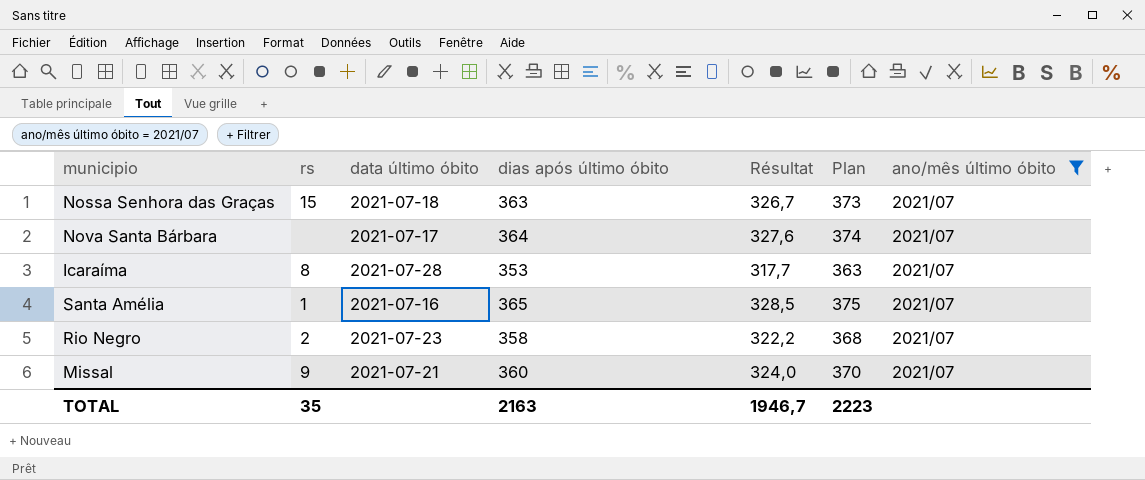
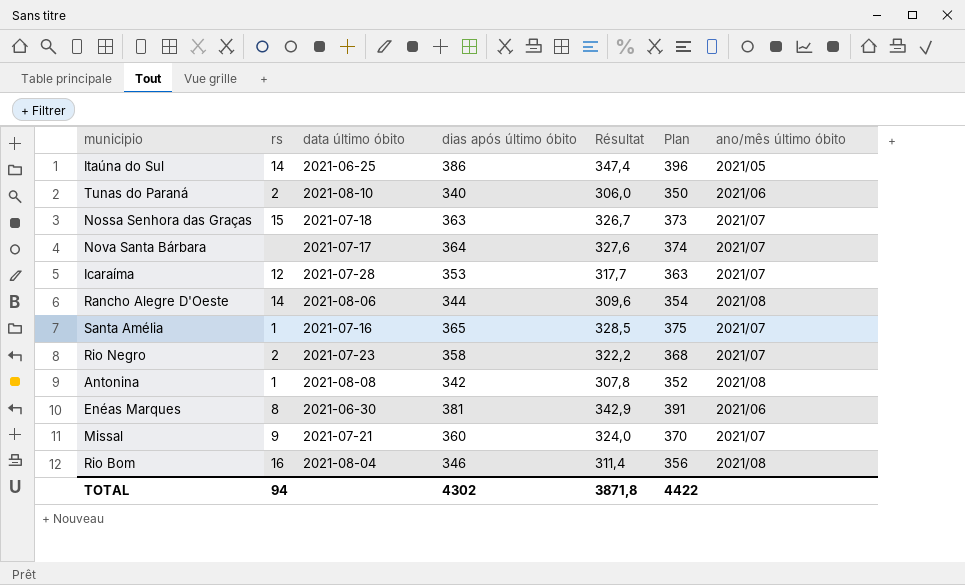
filter: ano/mês último óbito = 2021/07 -> none
Icaraíma | rs: 8 -> 12
TOTAL | rs: 35 -> 94
TOTAL | dias após último óbito: 2163 -> 4302
TOTAL | Résultat: 1946,7 -> 3871,8
TOTAL | Plan: 2223 -> 4422

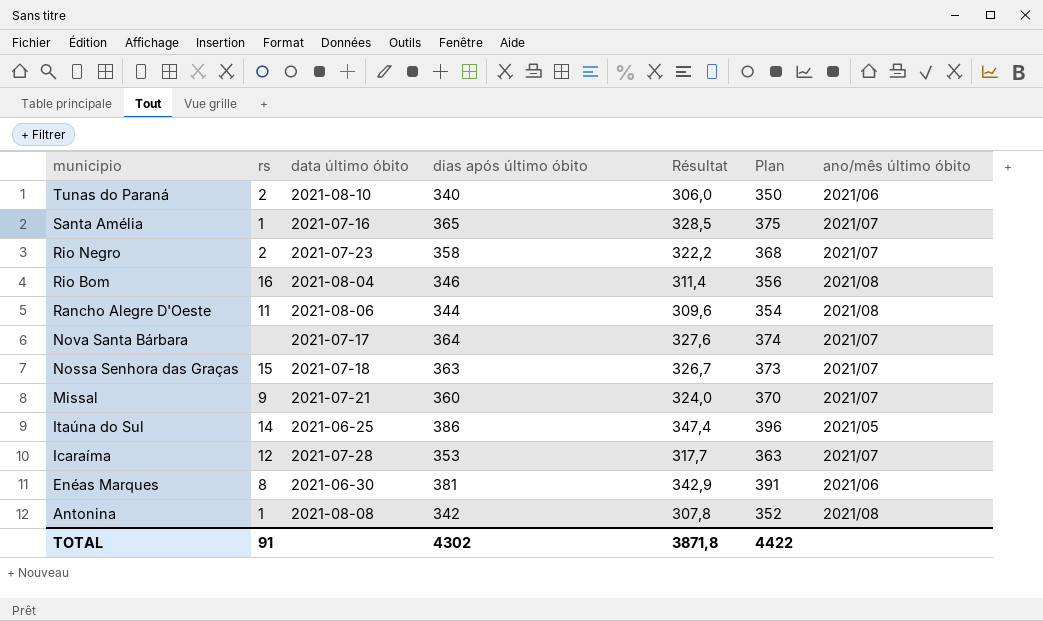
row order: none -> municipio descending
Rancho Alegre D'Oeste | rs: 14 -> 11
TOTAL | rs: 94 -> 91

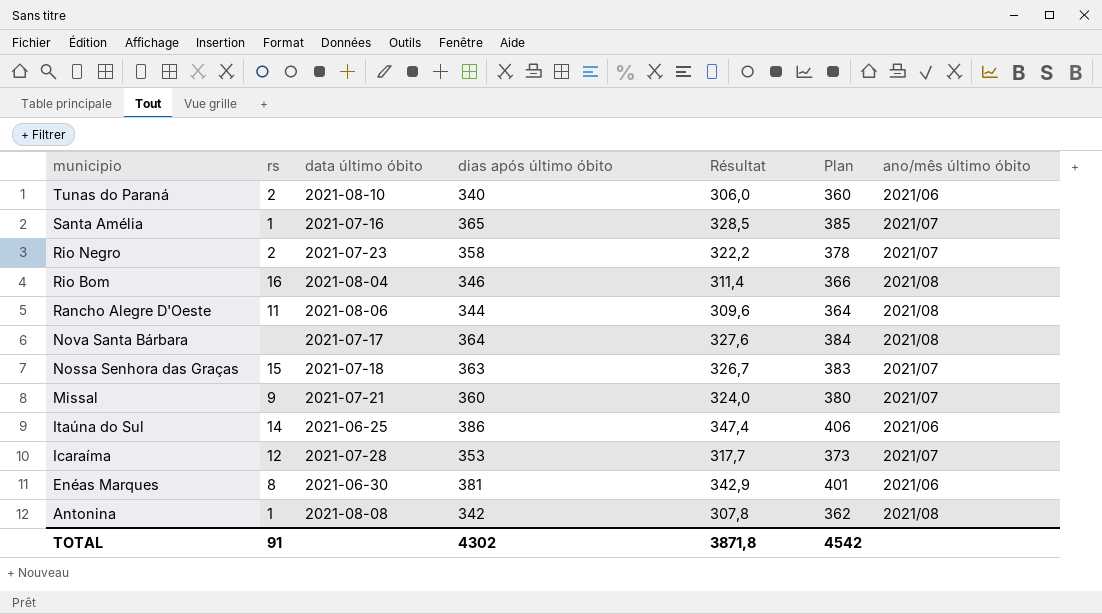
column Plan | formula: [dias após último óbito] + 10 -> [dias após último óbito] + 20
Nova Santa Bárbara | ano/mês último óbito: 2021/07 -> 2021/08
Itaúna do Sul | ano/mês último óbito: 2021/05 -> 2021/06
TOTAL | Plan: 4422 -> 4542

